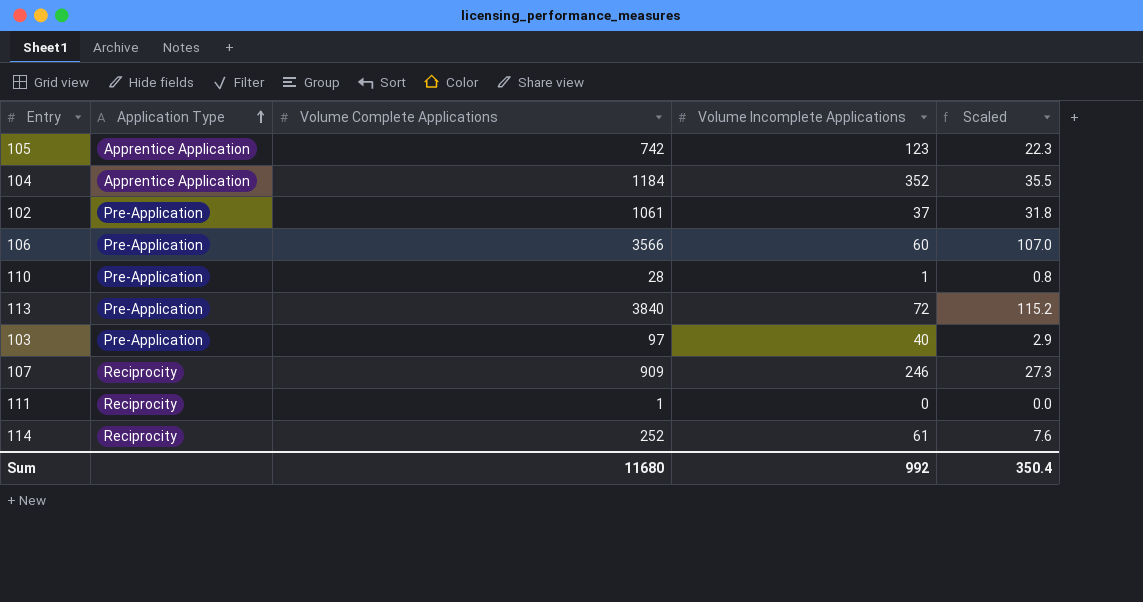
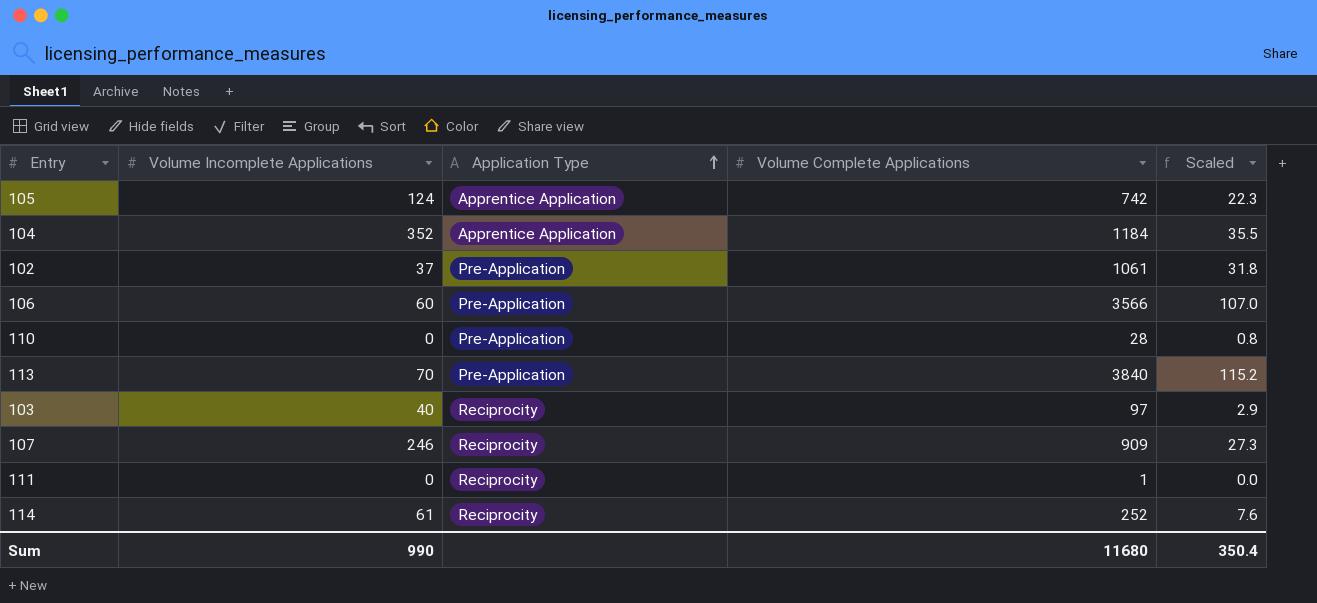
column Volume Incomplete Applications | position: 4 -> 2
105 | Volume Incomplete Applications: 123 -> 124
110 | Volume Incomplete Applications: 1 -> 0
113 | Volume Incomplete Applications: 72 -> 70
103 | Application Type: Pre-Application -> Reciprocity
Sum | Volume Incomplete Applications: 992 -> 990

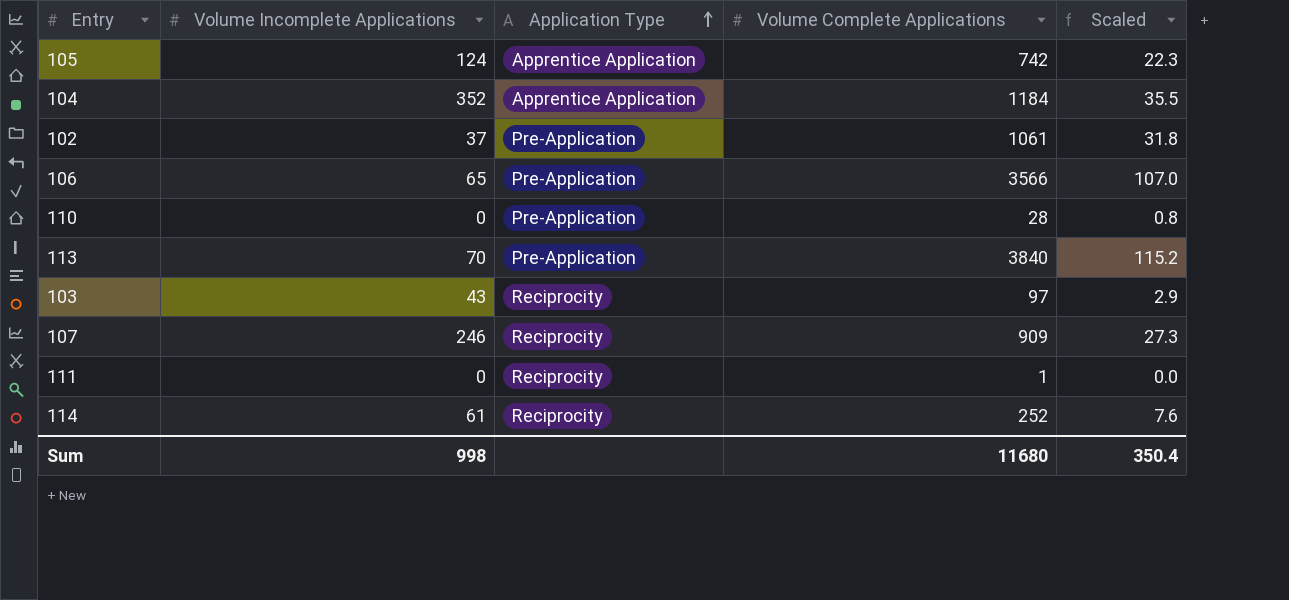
106 | Volume Incomplete Applications: 60 -> 65
103 | Volume Incomplete Applications: 40 -> 43
Sum | Volume Incomplete Applications: 990 -> 998

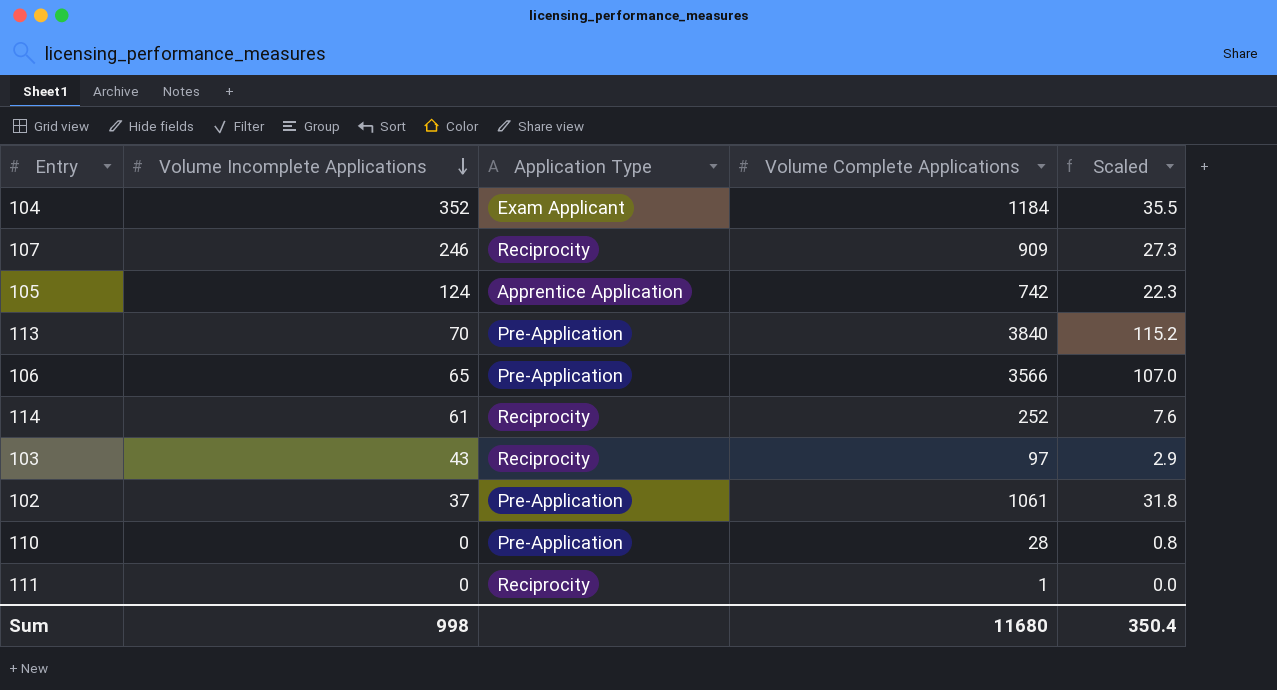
row order: Application Type ascending -> Volume Incomplete Applications descending
104 | Application Type: Apprentice Application -> Exam Applicant

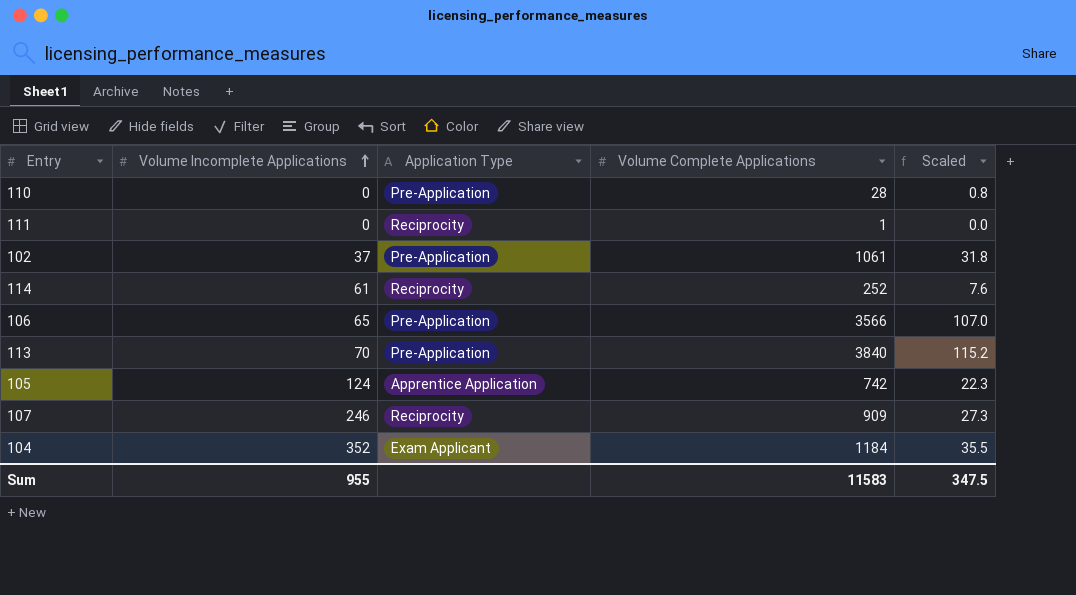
row order: Volume Incomplete Applications descending -> Volume Incomplete Applications ascending
row 103: 43 | Reciprocity | 97 | 2.9 -> none
Sum | Volume Incomplete Applications: 998 -> 955
Sum | Volume Complete Applications: 11680 -> 11583
Sum | Scaled: 350.4 -> 347.5

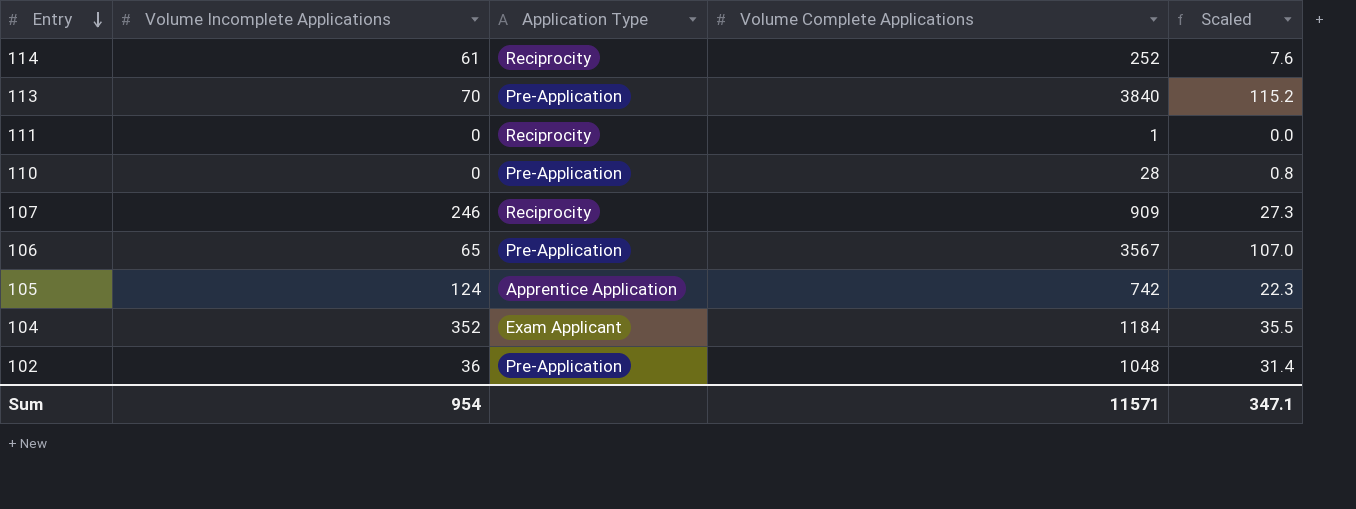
row order: Volume Incomplete Applications ascending -> Entry descending
106 | Volume Complete Applications: 3566 -> 3567
102 | Volume Incomplete Applications: 37 -> 36
102 | Volume Complete Applications: 1061 -> 1048
102 | Scaled: 31.8 -> 31.4
Sum | Volume Incomplete Applications: 955 -> 954
Sum | Volume Complete Applications: 11583 -> 11571
Sum | Scaled: 347.5 -> 347.1

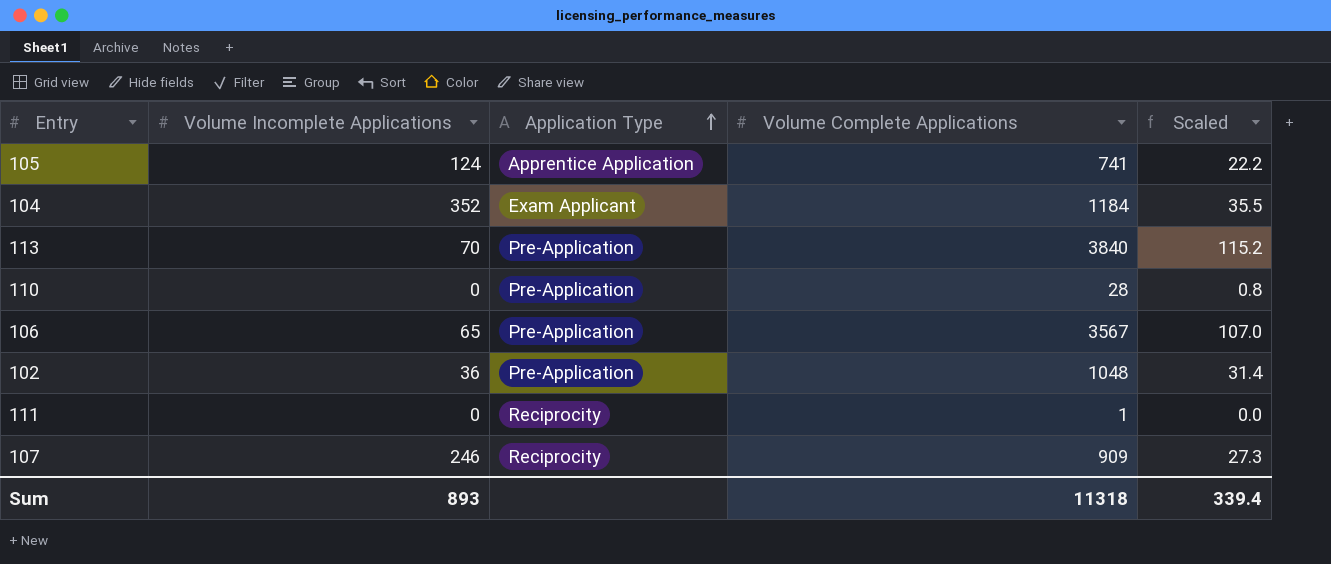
row order: Entry descending -> Application Type ascending
row 114: 61 | Reciprocity | 252 | 7.6 -> none
105 | Volume Complete Applications: 742 -> 741
105 | Scaled: 22.3 -> 22.2
Sum | Volume Incomplete Applications: 954 -> 893
Sum | Volume Complete Applications: 11571 -> 11318
Sum | Scaled: 347.1 -> 339.4

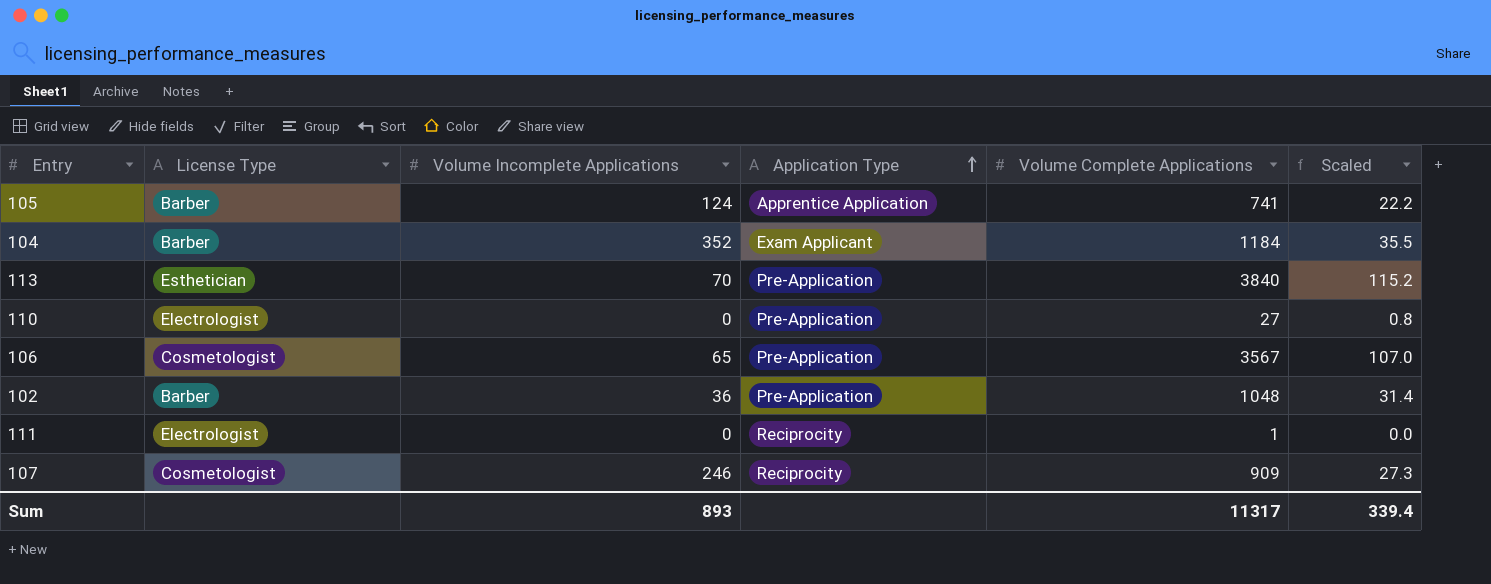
column License Type | position: none -> 2
110 | Volume Complete Applications: 28 -> 27
Sum | Volume Complete Applications: 11318 -> 11317

